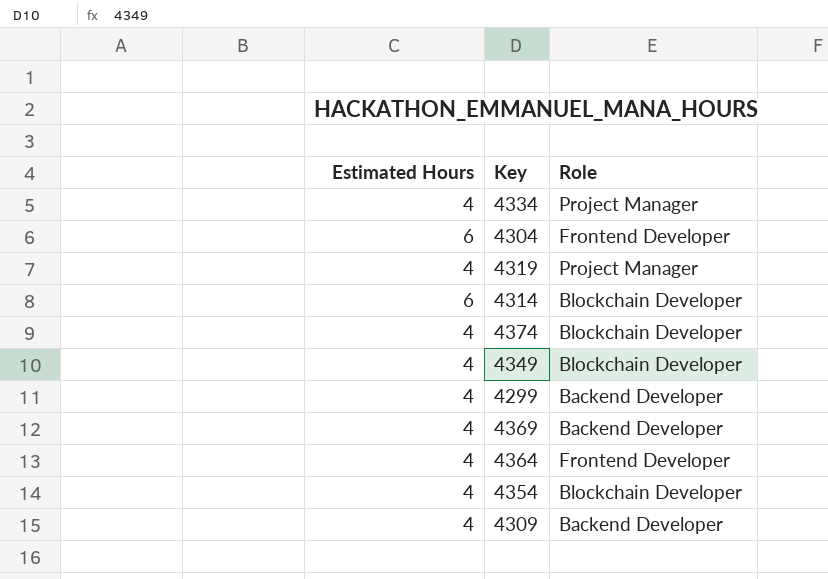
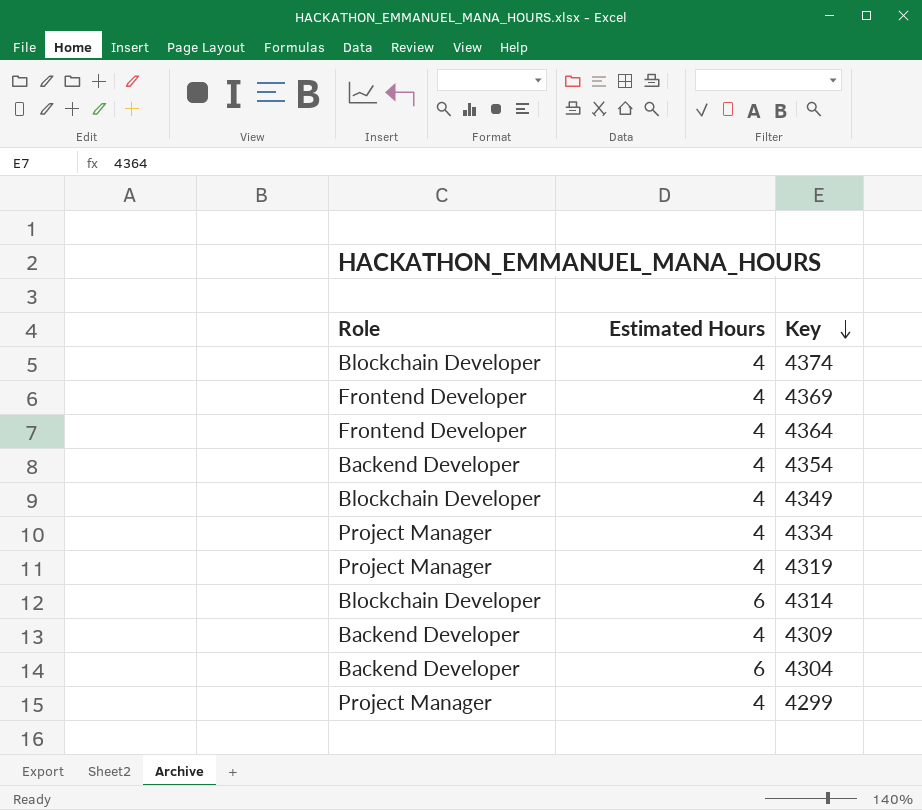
row order: none -> Key descending
column Role | position: 3 -> 1
4369 | Role: Backend Developer -> Frontend Developer
4354 | Role: Blockchain Developer -> Backend Developer
4304 | Role: Frontend Developer -> Backend Developer
4299 | Role: Backend Developer -> Project Manager

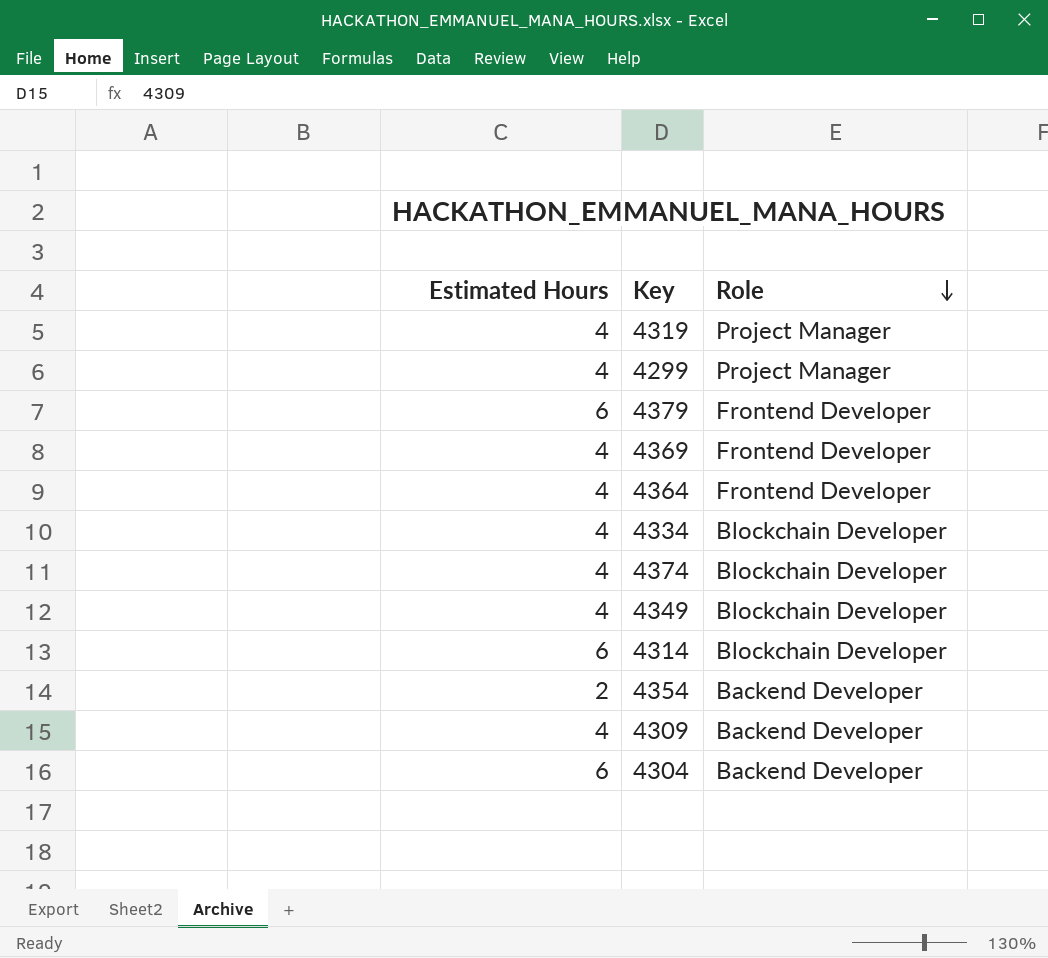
row order: Key descending -> Role descending
column Role | position: 1 -> 3
row 4379: none -> 6 | Frontend Developer
4334 | Role: Project Manager -> Blockchain Developer
4354 | Estimated Hours: 4 -> 2

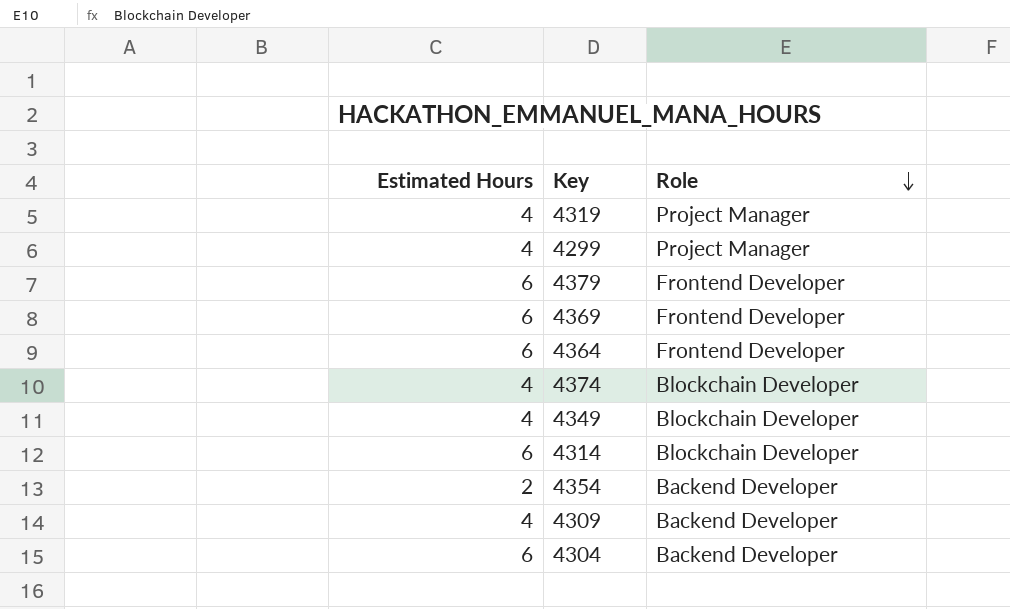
row 4334: 4 | Blockchain Developer -> none
4369 | Estimated Hours: 4 -> 6
4364 | Estimated Hours: 4 -> 6

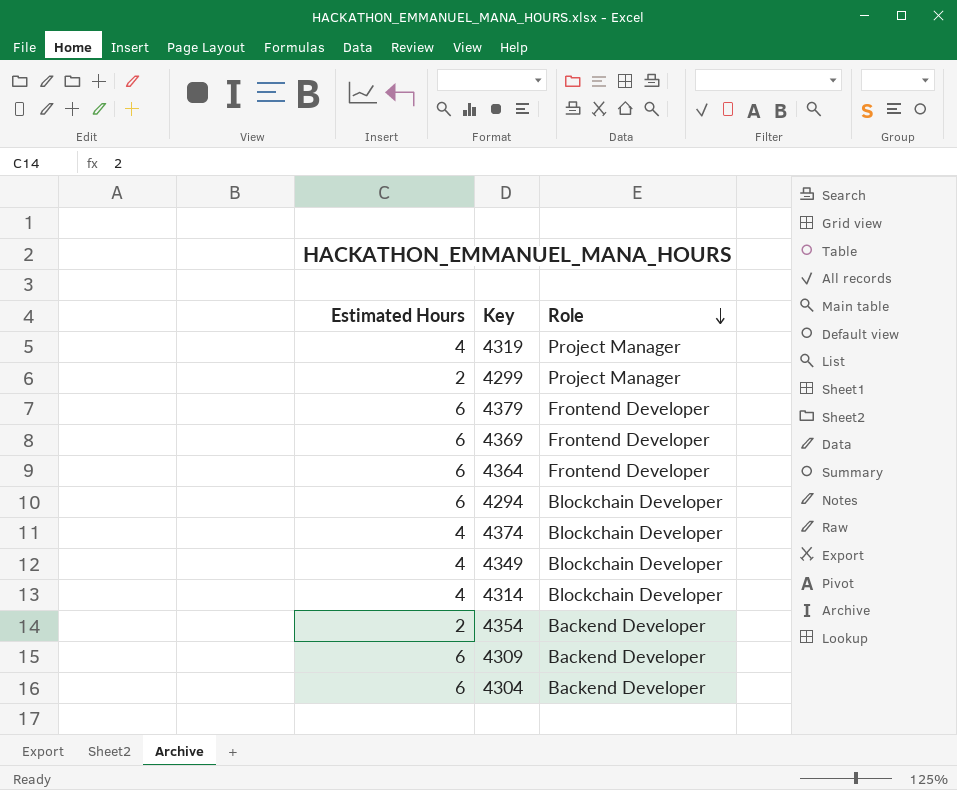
4299 | Estimated Hours: 4 -> 2
row 4294: none -> 6 | Blockchain Developer
4314 | Estimated Hours: 6 -> 4
4309 | Estimated Hours: 4 -> 6

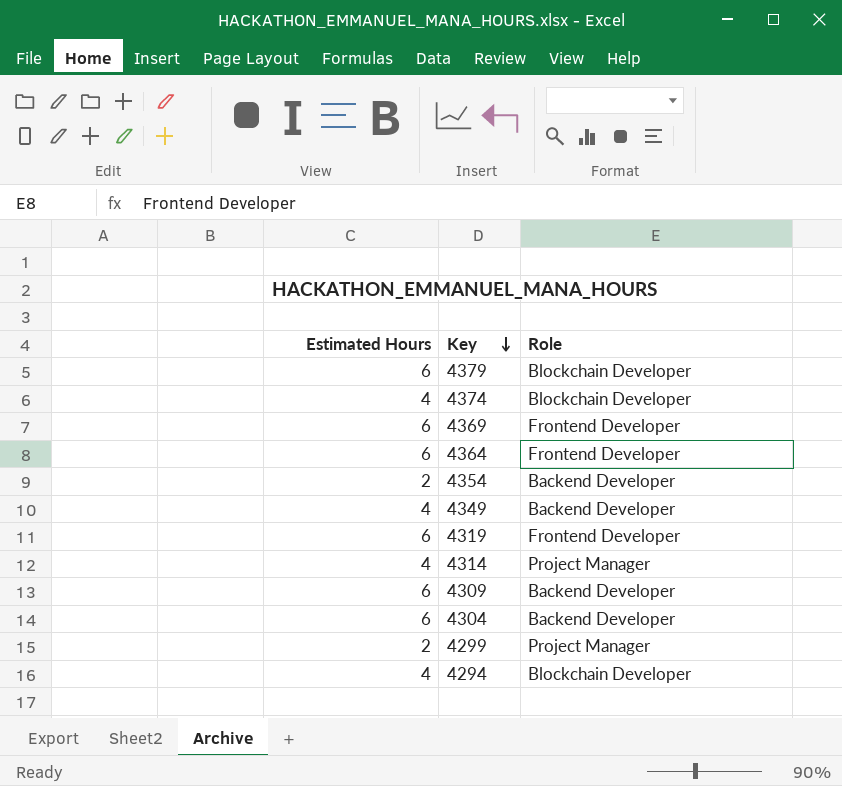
row order: Role descending -> Key descending
4379 | Role: Frontend Developer -> Blockchain Developer
4349 | Role: Blockchain Developer -> Backend Developer
4319 | Estimated Hours: 4 -> 6
4319 | Role: Project Manager -> Frontend Developer
4314 | Role: Blockchain Developer -> Project Manager
4294 | Estimated Hours: 6 -> 4

